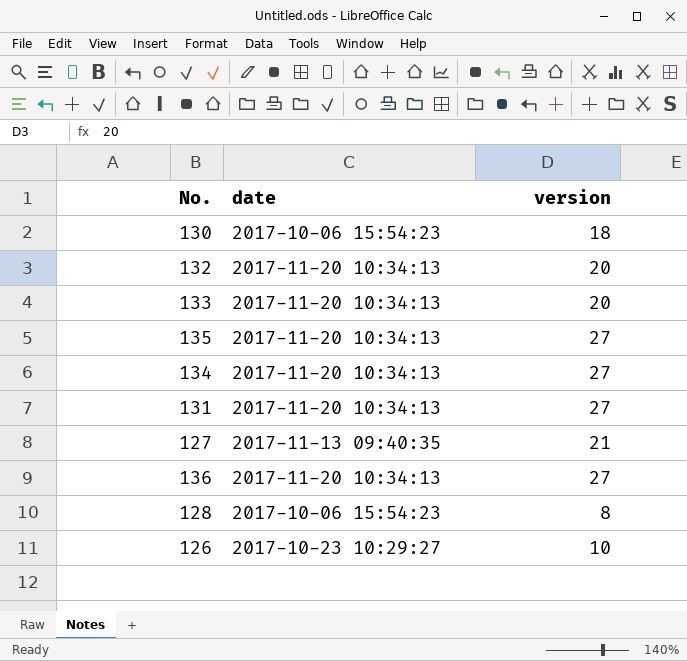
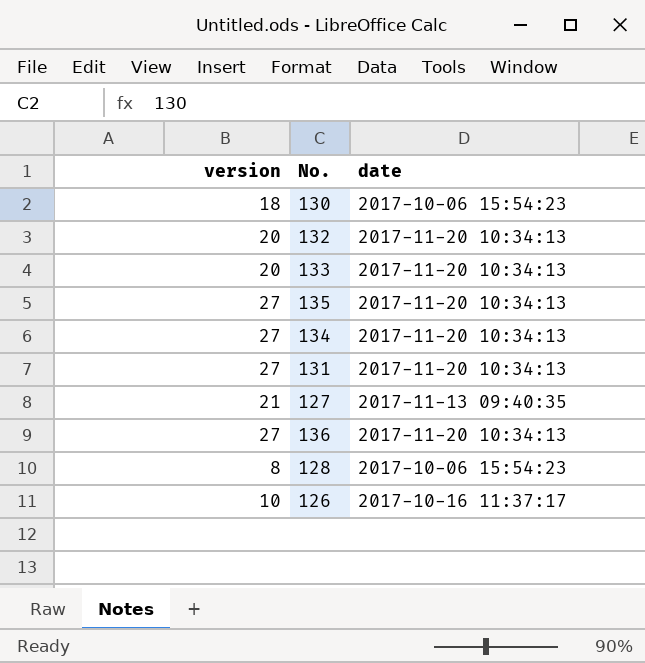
column version | position: 3 -> 1
126 | date: 2017-10-23 10:29:27 -> 2017-10-16 11:37:17

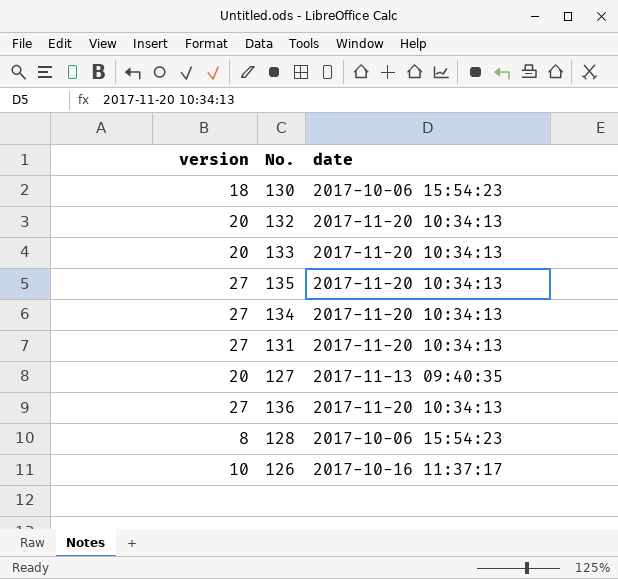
127 | version: 21 -> 20

